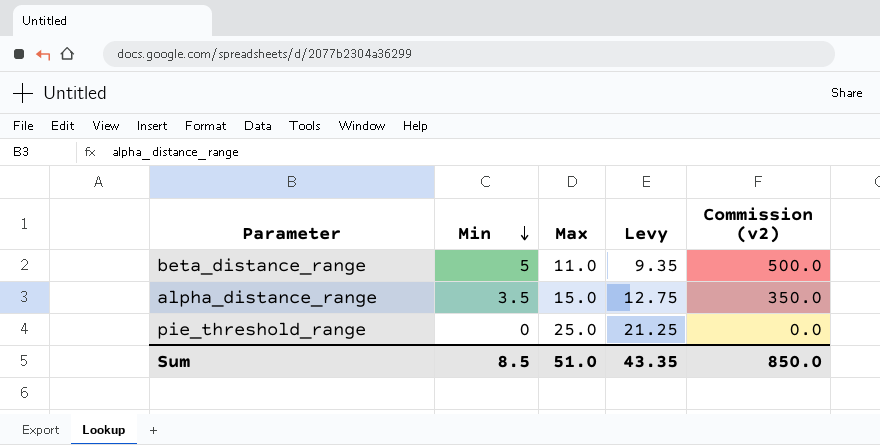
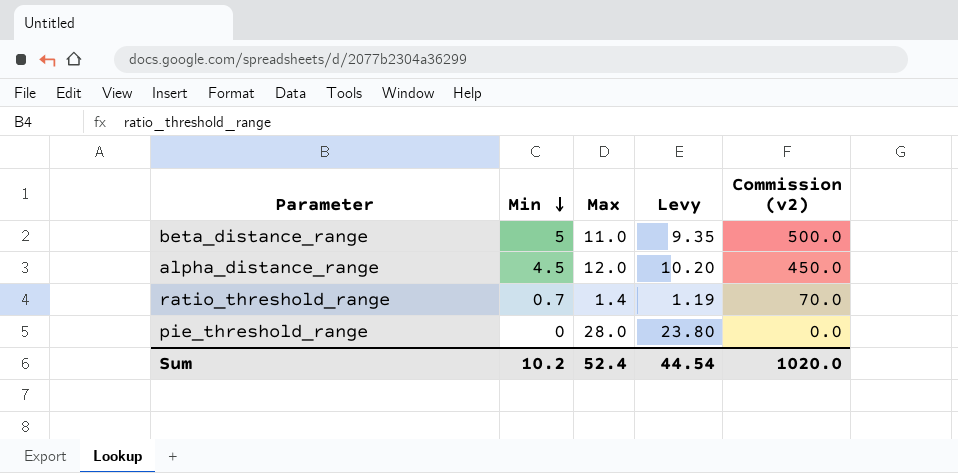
alpha_distance_range | Min: 3.5 -> 4.5
alpha_distance_range | Max: 15.0 -> 12.0
alpha_distance_range | Levy: 12.75 -> 10.20
alpha_distance_range | Commission (v2): 350.0 -> 450.0
row ratio_threshold_range: none -> 0.7 | 1.4 | 1.19 | 70.0
pie_threshold_range | Max: 25.0 -> 28.0
pie_threshold_range | Levy: 21.25 -> 23.80
Sum | Min: 8.5 -> 10.2
Sum | Max: 51.0 -> 52.4
Sum | Levy: 43.35 -> 44.54
Sum | Commission (v2): 850.0 -> 1020.0

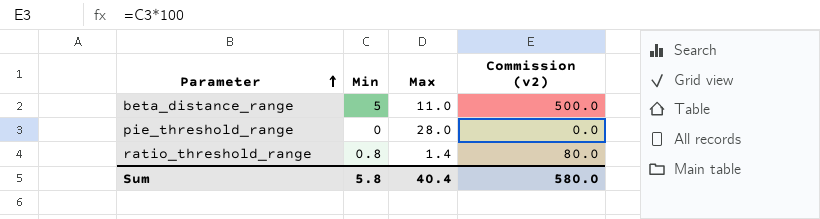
row order: Min descending -> Parameter ascending
column Levy | formula: [Max] * 0.85 -> none
row alpha_distance_range: 4.5 | 12.0 | 10.20 | 450.0 -> none
ratio_threshold_range | Min: 0.7 -> 0.8
ratio_threshold_range | Commission (v2): 70.0 -> 80.0
Sum | Min: 10.2 -> 5.8
Sum | Max: 52.4 -> 40.4
Sum | Commission (v2): 1020.0 -> 580.0

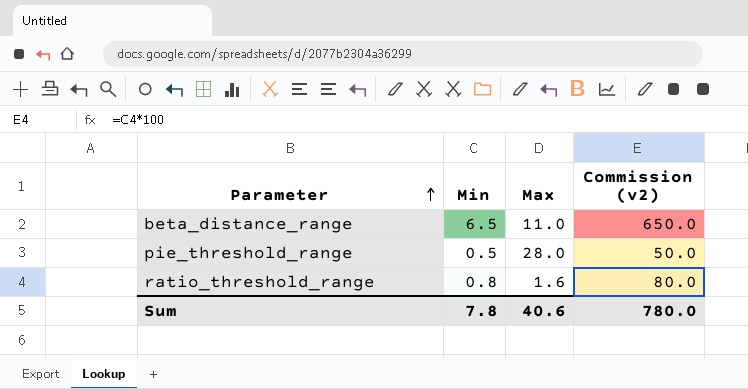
beta_distance_range | Min: 5 -> 6.5
beta_distance_range | Commission (v2): 500.0 -> 650.0
pie_threshold_range | Min: 0 -> 0.5
pie_threshold_range | Commission (v2): 0.0 -> 50.0
ratio_threshold_range | Max: 1.4 -> 1.6
Sum | Min: 5.8 -> 7.8
Sum | Max: 40.4 -> 40.6
Sum | Commission (v2): 580.0 -> 780.0

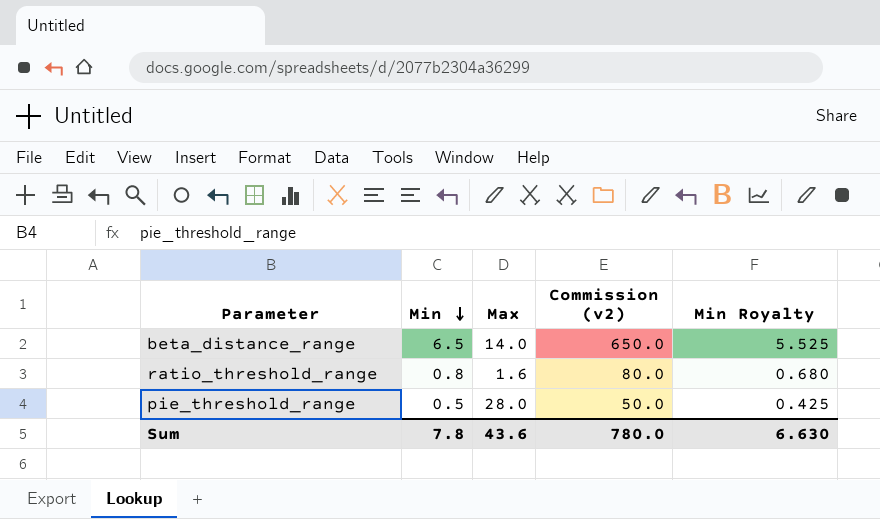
row order: Parameter ascending -> Min descending
column Min Royalty | formula: none -> [Min] * 0.85
beta_distance_range | Max: 11.0 -> 14.0
Sum | Max: 40.6 -> 43.6

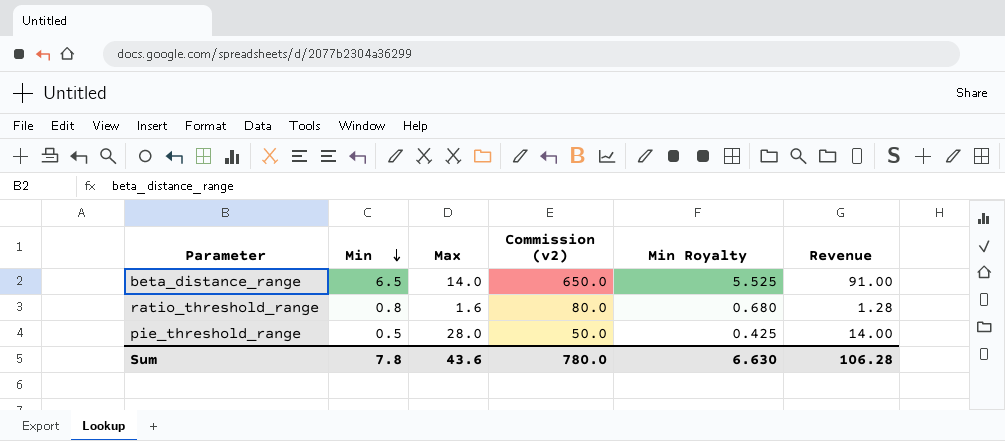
column Revenue | formula: none -> [Min] * [Max]

